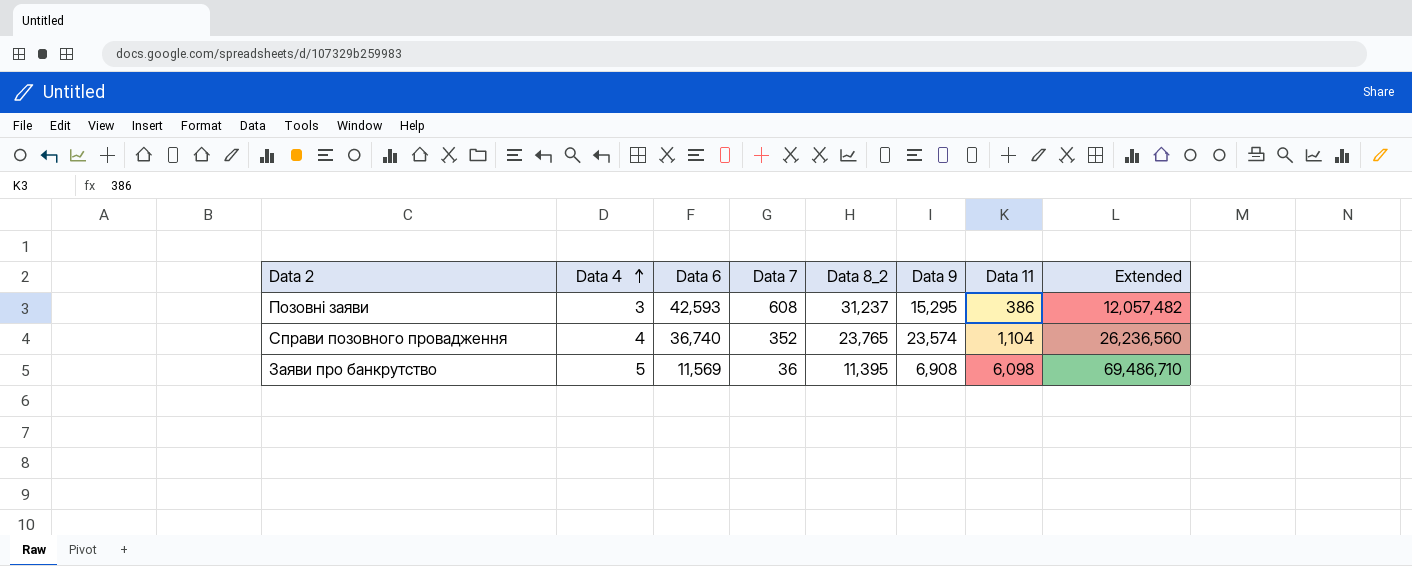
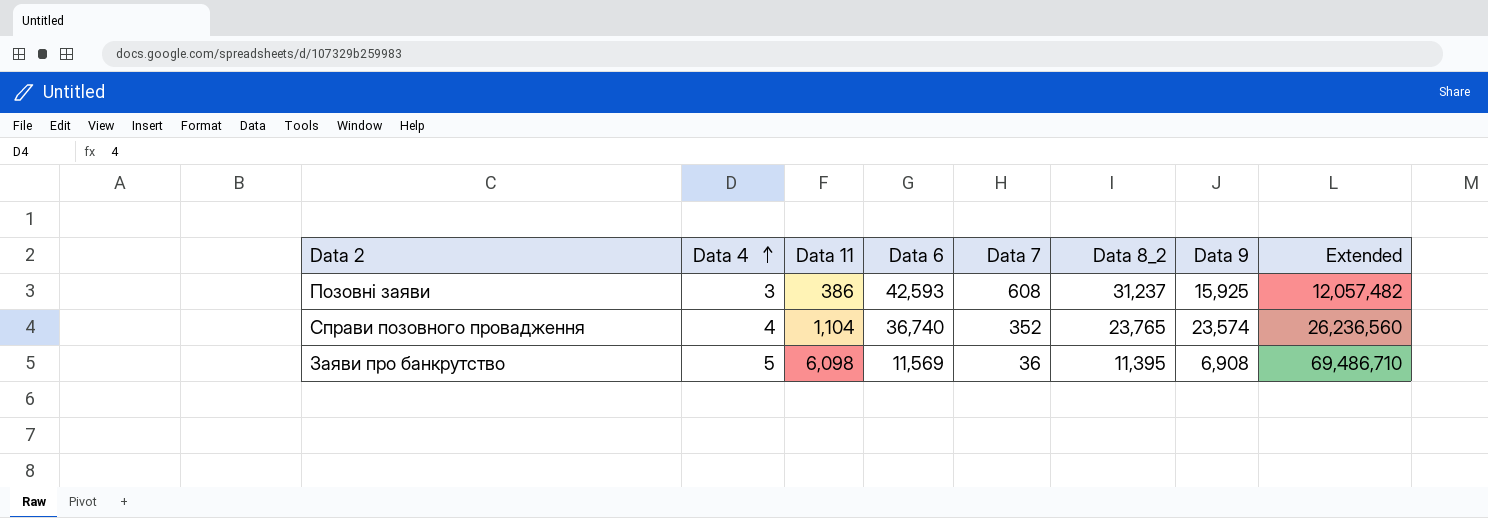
column Data 11 | position: 7 -> 3
Позовні заяви | Data 9: 15,295 -> 15,925

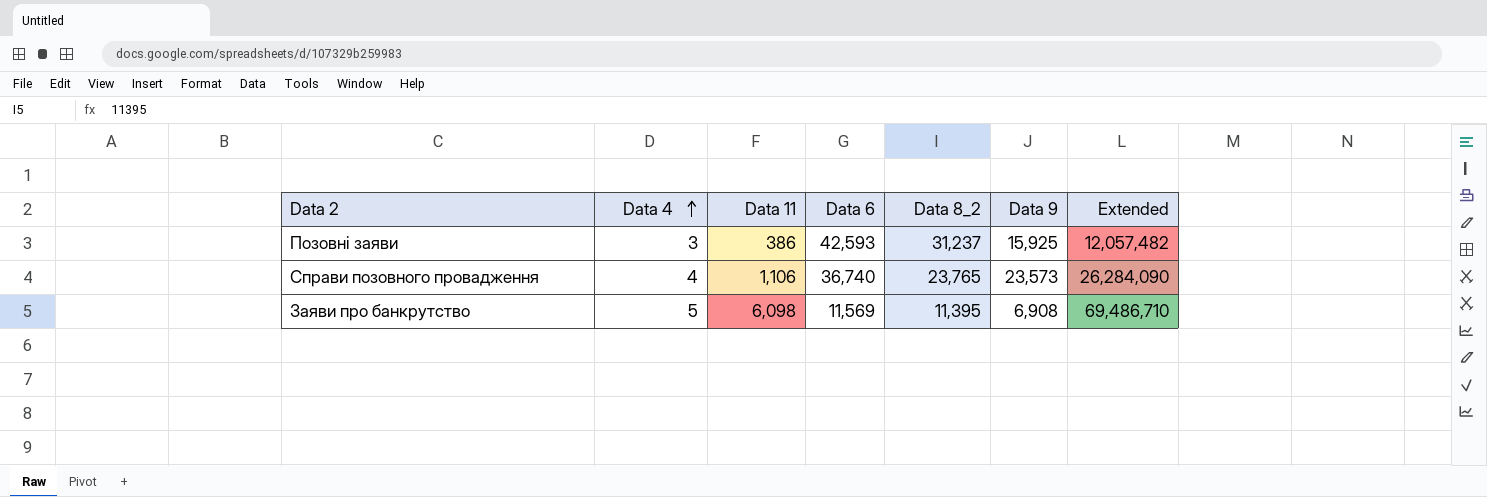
column Data 7 | position: 5 -> none
Справи позовного провадження | Data 11: 1,104 -> 1,106
Справи позовного провадження | Data 9: 23,574 -> 23,573
Справи позовного провадження | Extended: 26,236,560 -> 26,284,090

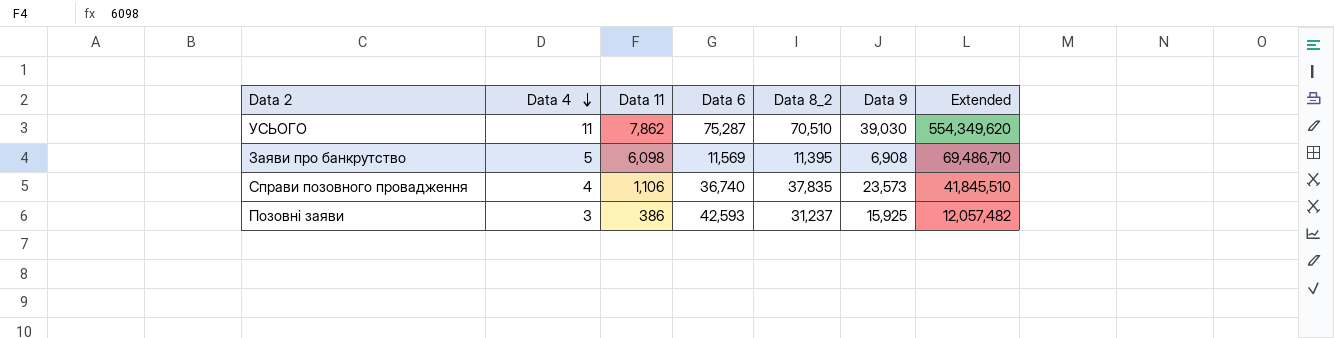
row order: Data 4 ascending -> Data 4 descending
row УСЬОГО: none -> 11 | 7,862 | 75,287 | 70,510 | 39,030 | 554,349,620
Справи позовного провадження | Data 8_2: 23,765 -> 37,835
Справи позовного провадження | Extended: 26,284,090 -> 41,845,510

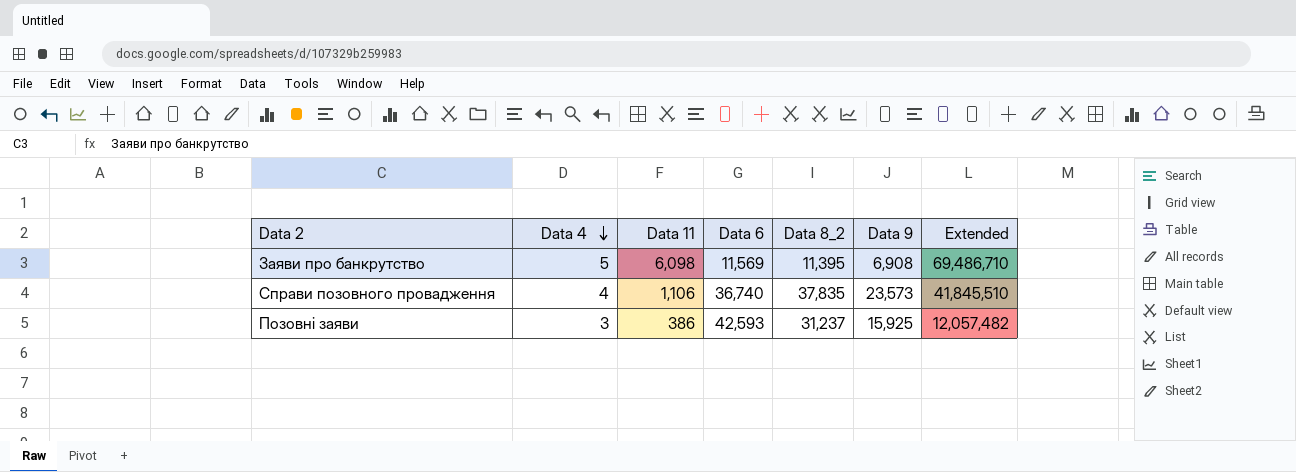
row УСЬОГО: 11 | 7,862 | 75,287 | 70,510 | 39,030 | 554,349,620 -> none

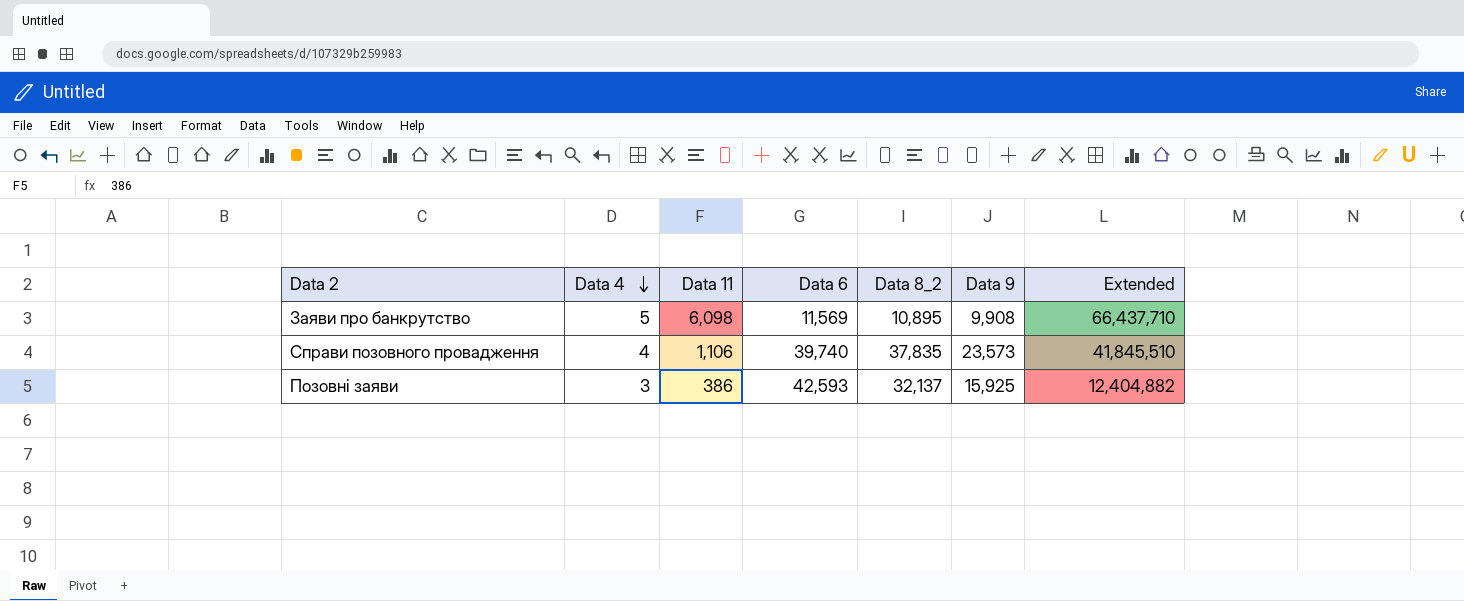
Заяви про банкрутство | Data 8_2: 11,395 -> 10,895
Заяви про банкрутство | Data 9: 6,908 -> 9,908
Заяви про банкрутство | Extended: 69,486,710 -> 66,437,710
Справи позовного провадження | Data 6: 36,740 -> 39,740
Позовні заяви | Data 8_2: 31,237 -> 32,137
Позовні заяви | Extended: 12,057,482 -> 12,404,882

